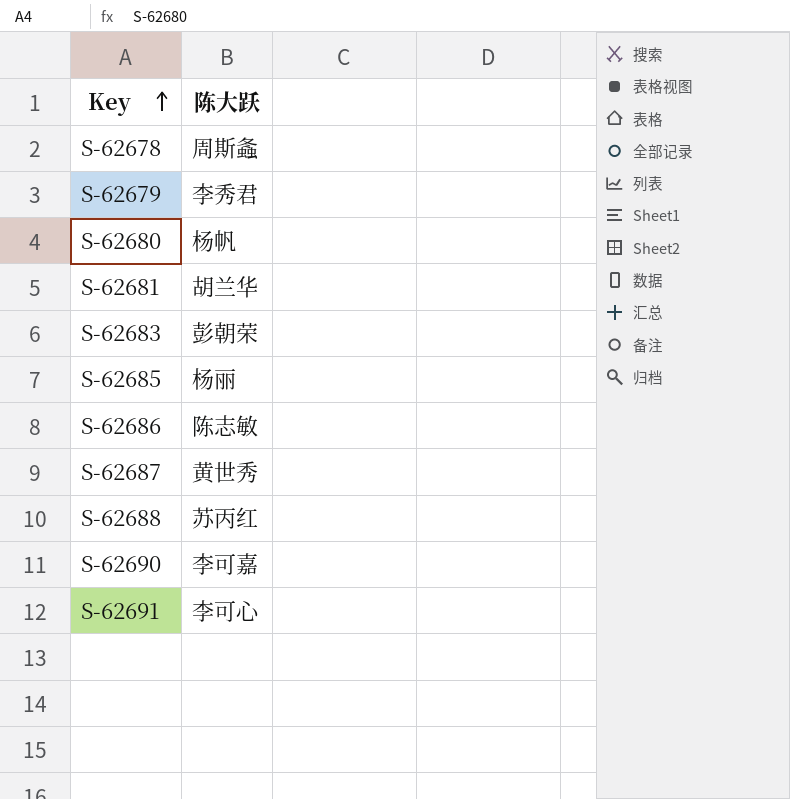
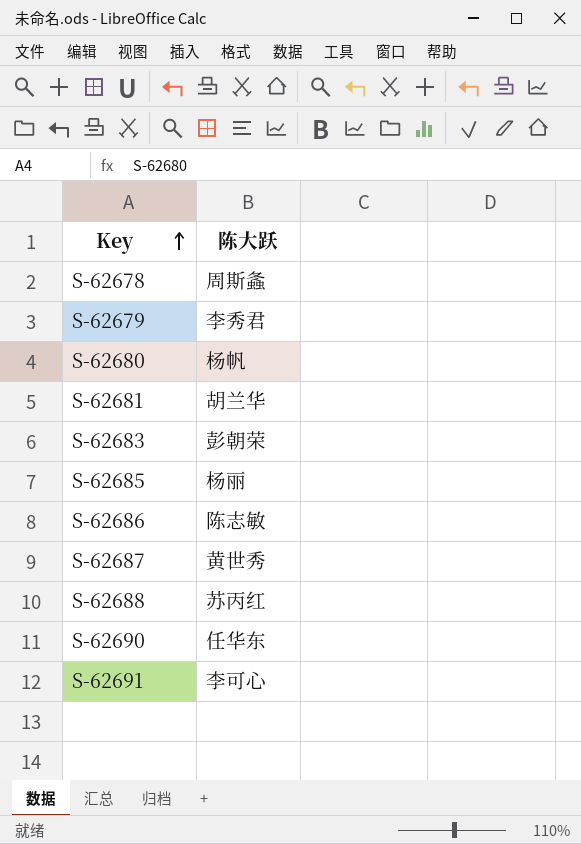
S-62690 | 陈大跃: 李可嘉 -> 任华东

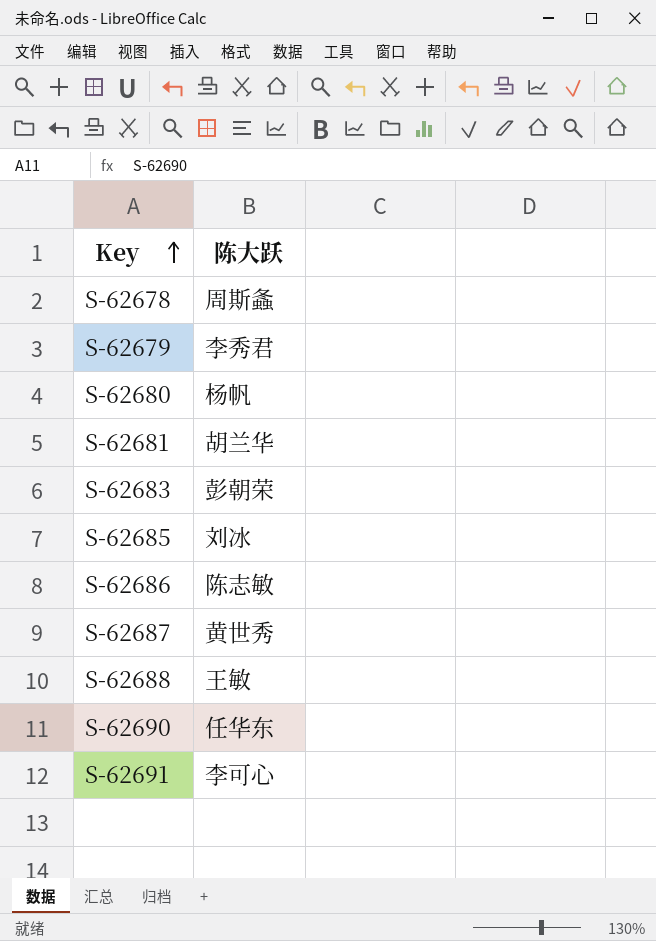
S-62685 | 陈大跃: 杨丽 -> 刘冰
S-62688 | 陈大跃: 苏丙红 -> 王敏

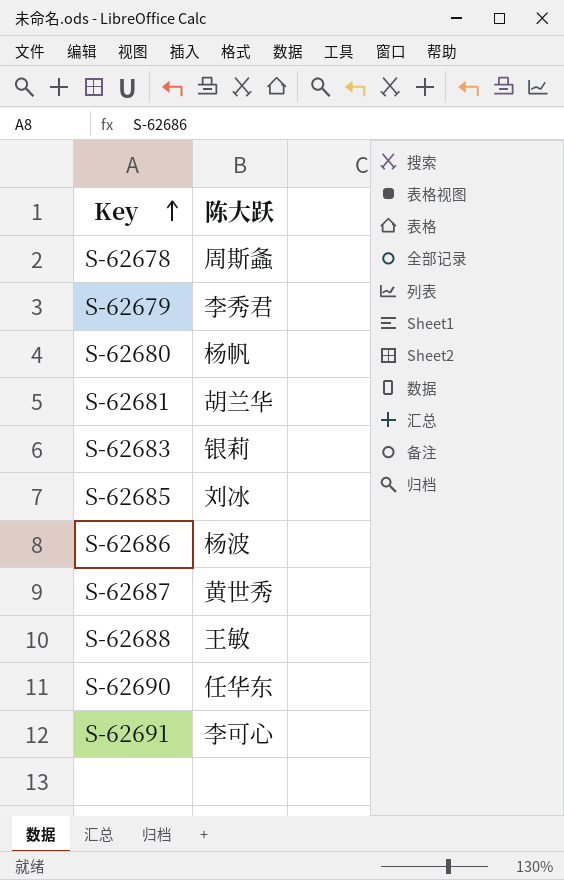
S-62683 | 陈大跃: 彭朝荣 -> 银莉
S-62686 | 陈大跃: 陈志敏 -> 杨波

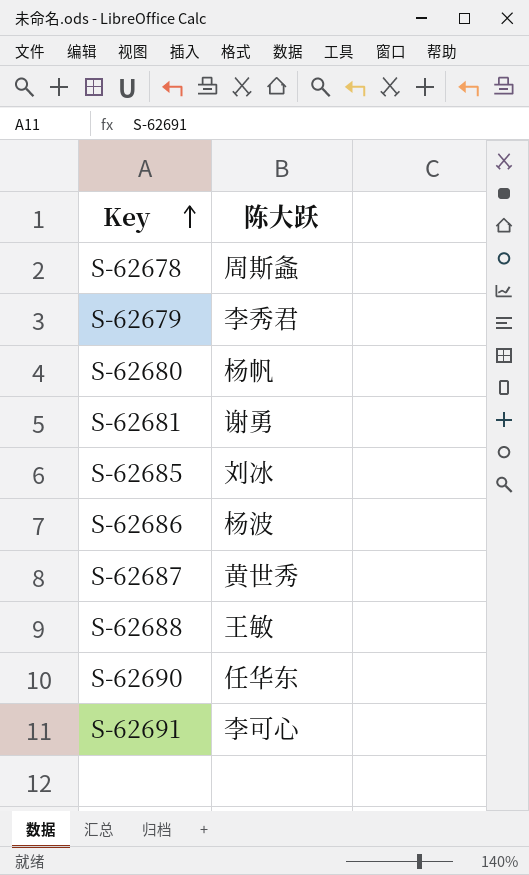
row S-62683: 银莉 -> none
S-62681 | 陈大跃: 胡兰华 -> 谢勇

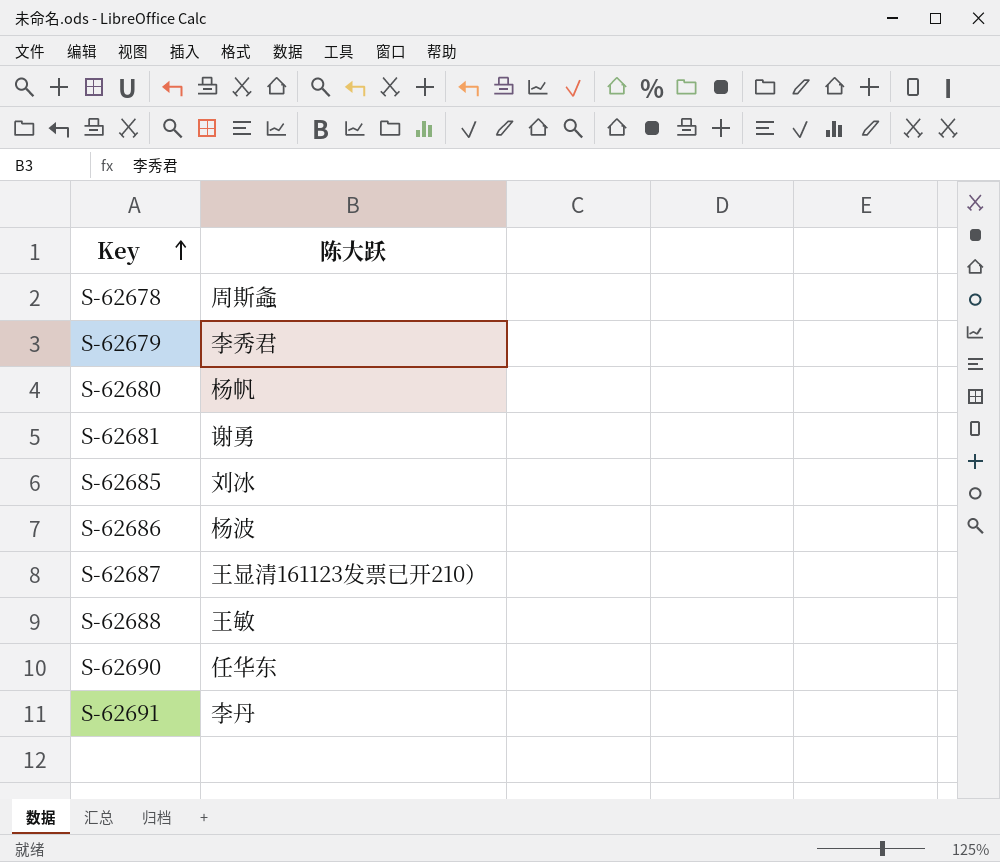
S-62687 | 陈大跃: 黄世秀 -> 王显清161123发票已开210）
S-62691 | 陈大跃: 李可心 -> 李丹

